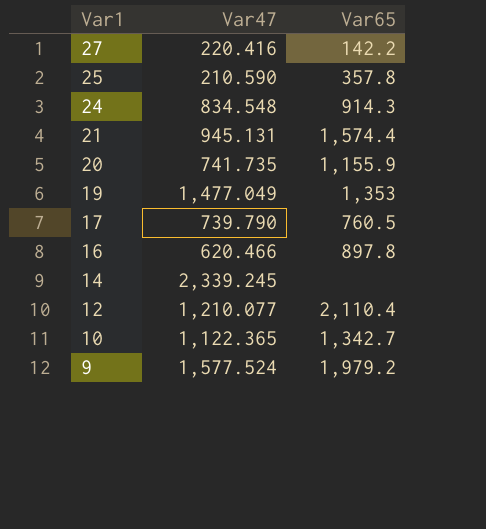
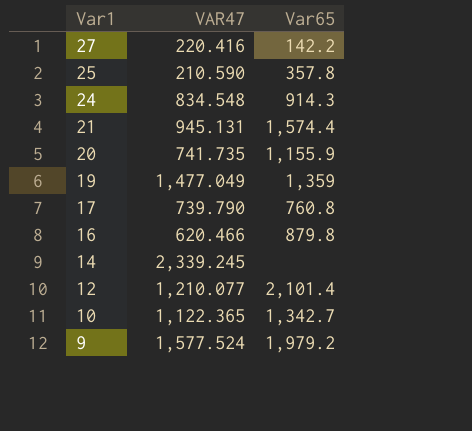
column name: Var47 -> VAR47
19 | Var65: 1,353 -> 1,359
17 | Var65: 760.5 -> 760.8
16 | Var65: 897.8 -> 879.8
12 | Var65: 2,110.4 -> 2,101.4

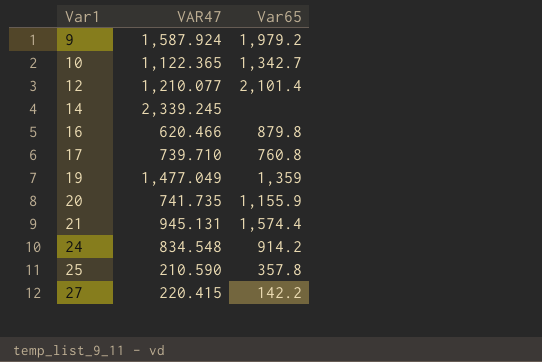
row order: Var1 descending -> Var1 ascending
9 | VAR47: 1,577.524 -> 1,587.924
17 | VAR47: 739.790 -> 739.710
24 | Var65: 914.3 -> 914.2
27 | VAR47: 220.416 -> 220.415

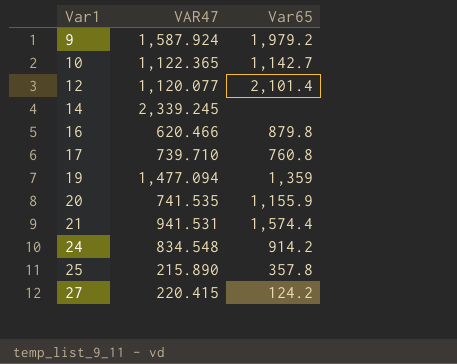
10 | Var65: 1,342.7 -> 1,142.7
12 | VAR47: 1,210.077 -> 1,120.077
19 | VAR47: 1,477.049 -> 1,477.094
20 | VAR47: 741.735 -> 741.535
21 | VAR47: 945.131 -> 941.531
25 | VAR47: 210.590 -> 215.890
27 | Var65: 142.2 -> 124.2

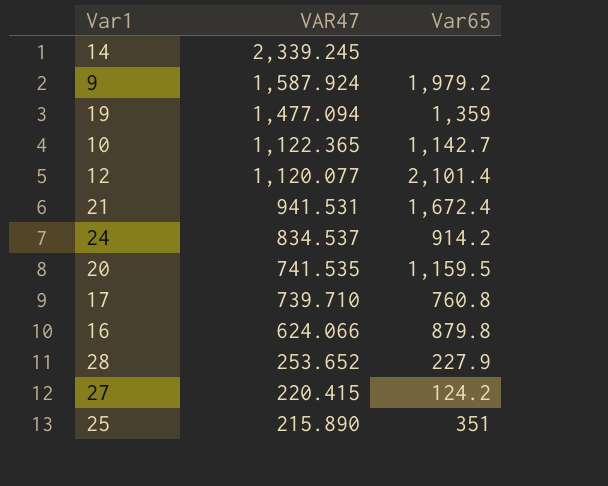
row order: Var1 ascending -> VAR47 descending
21 | Var65: 1,574.4 -> 1,672.4
24 | VAR47: 834.548 -> 834.537
20 | Var65: 1,155.9 -> 1,159.5
16 | VAR47: 620.466 -> 624.066
row 28: none -> 253.652 | 227.9
25 | Var65: 357.8 -> 351

